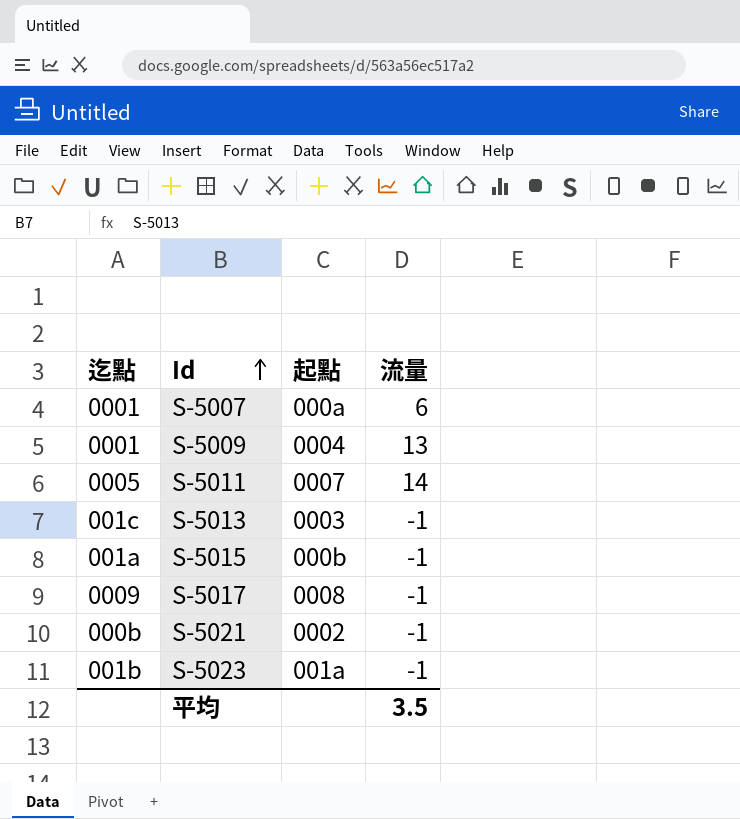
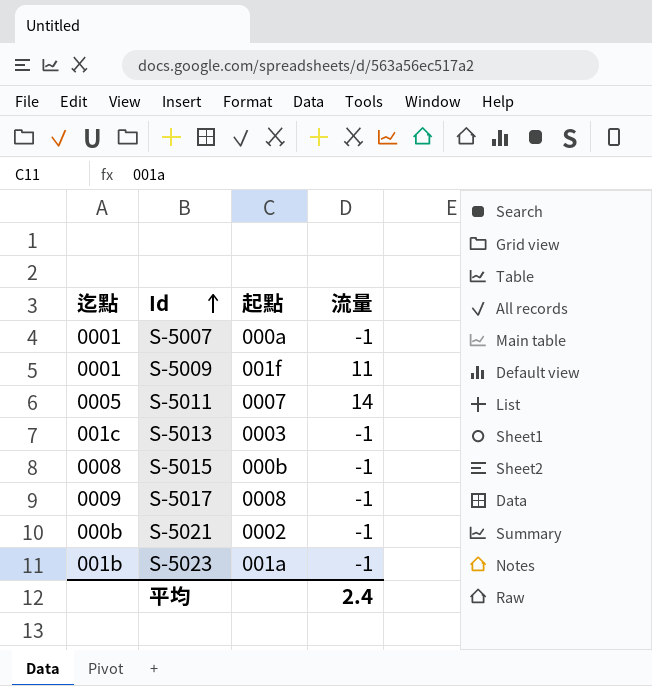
S-5007 | 流量: 6 -> -1
S-5009 | 起點: 0004 -> 001f
S-5009 | 流量: 13 -> 11
S-5015 | 迄點: 001a -> 0008
平均 | 流量: 3.5 -> 2.4

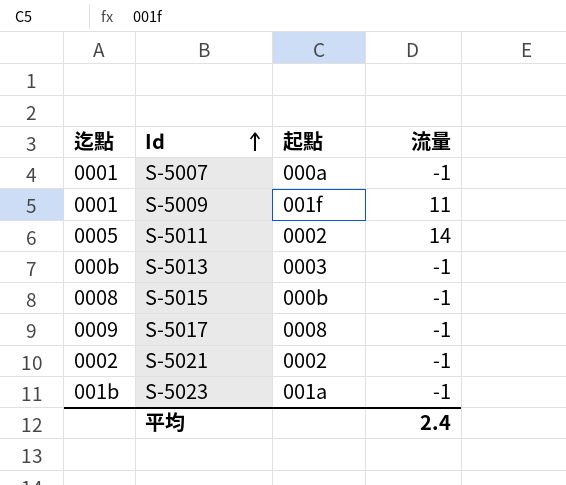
S-5011 | 起點: 0007 -> 0002
S-5013 | 迄點: 001c -> 000b
S-5021 | 迄點: 000b -> 0002

